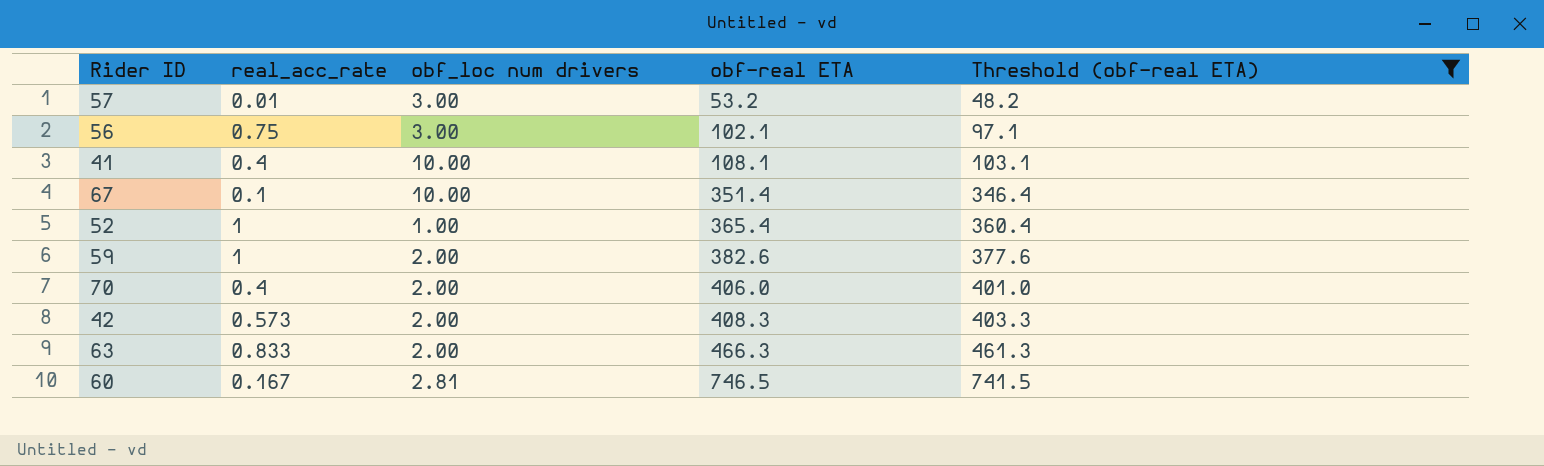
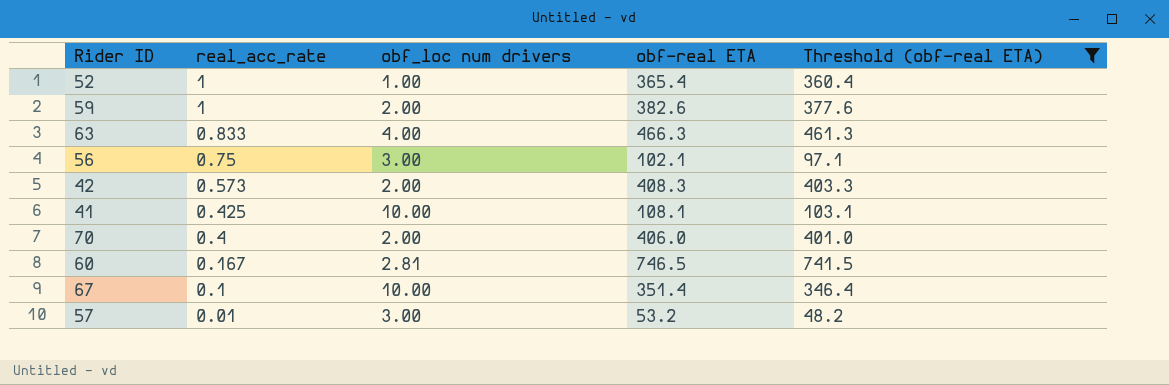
row order: obf-real ETA ascending -> real_acc_rate descending
63 | obf_loc num drivers: 2.00 -> 4.00
41 | real_acc_rate: 0.4 -> 0.425

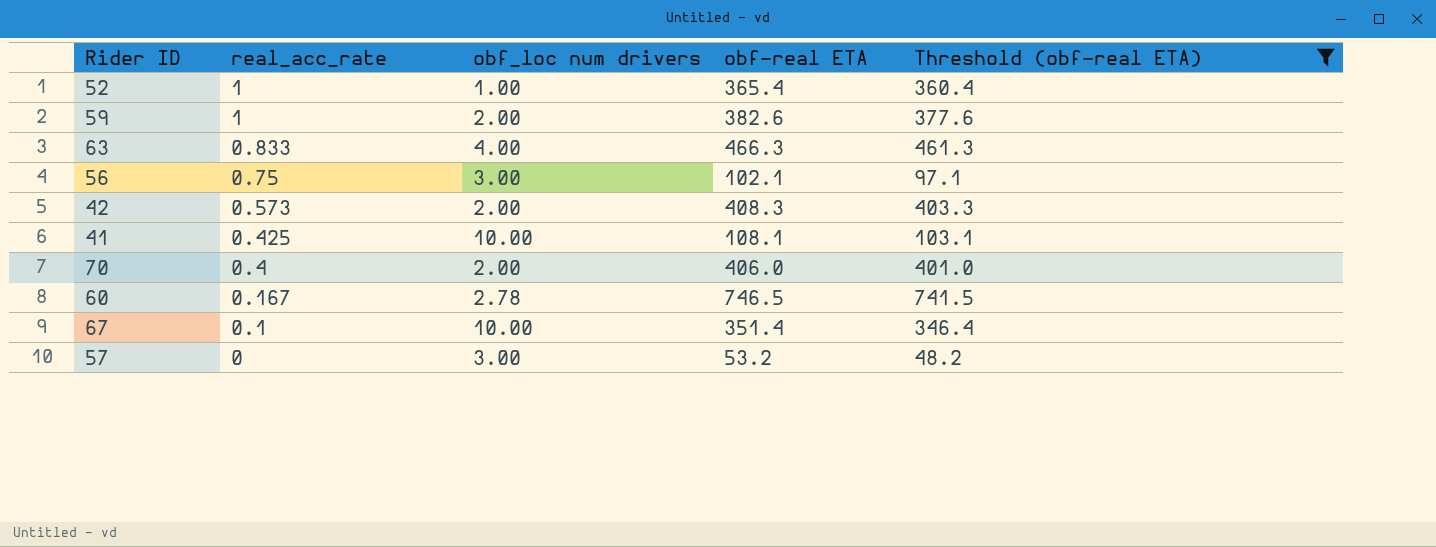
60 | obf_loc num drivers: 2.81 -> 2.78
57 | real_acc_rate: 0.01 -> 0

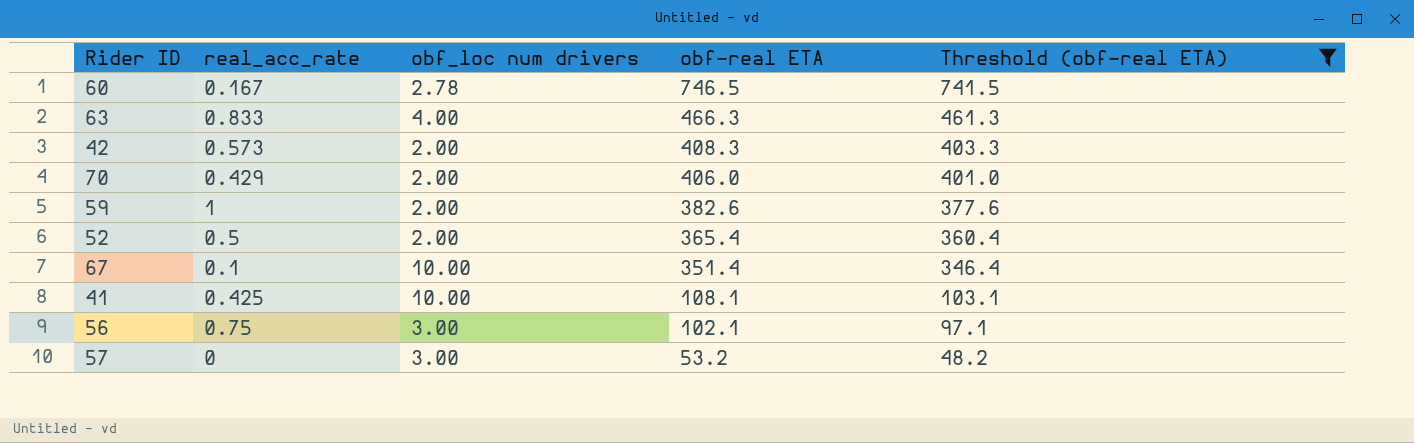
row order: real_acc_rate descending -> obf-real ETA descending
70 | real_acc_rate: 0.4 -> 0.429
52 | real_acc_rate: 1 -> 0.5
52 | obf_loc num drivers: 1.00 -> 2.00

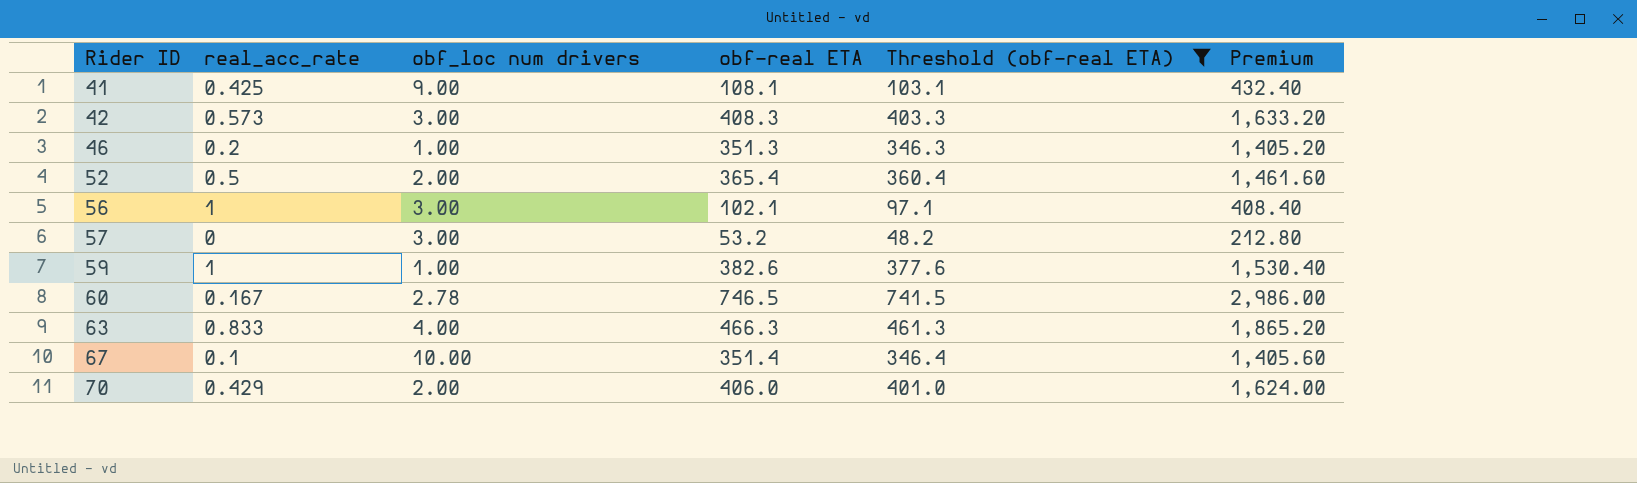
row order: obf-real ETA descending -> Rider ID ascending
column Premium | formula: none -> [obf-real ETA] * 4
41 | obf_loc num drivers: 10.00 -> 9.00
42 | obf_loc num drivers: 2.00 -> 3.00
row 46: none -> 0.2 | 1.00 | 351.3 | 346.3 | 1,405.20
56 | real_acc_rate: 0.75 -> 1
59 | obf_loc num drivers: 2.00 -> 1.00

